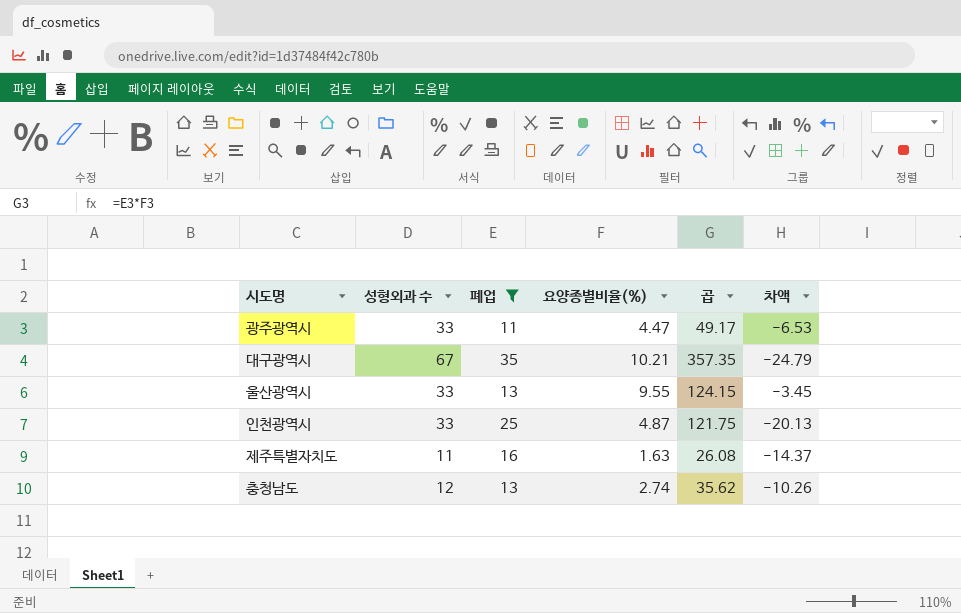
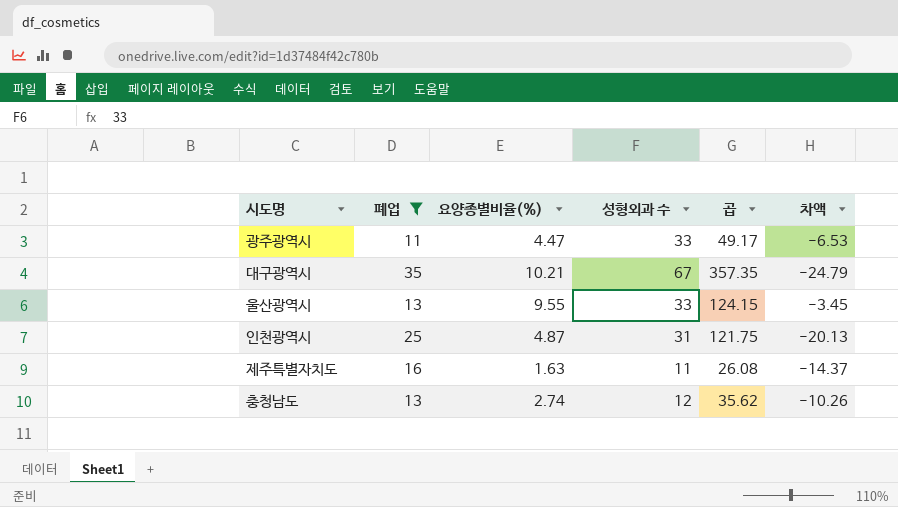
column 성형외과 수 | position: 2 -> 4
인천광역시 | 성형외과 수: 33 -> 31

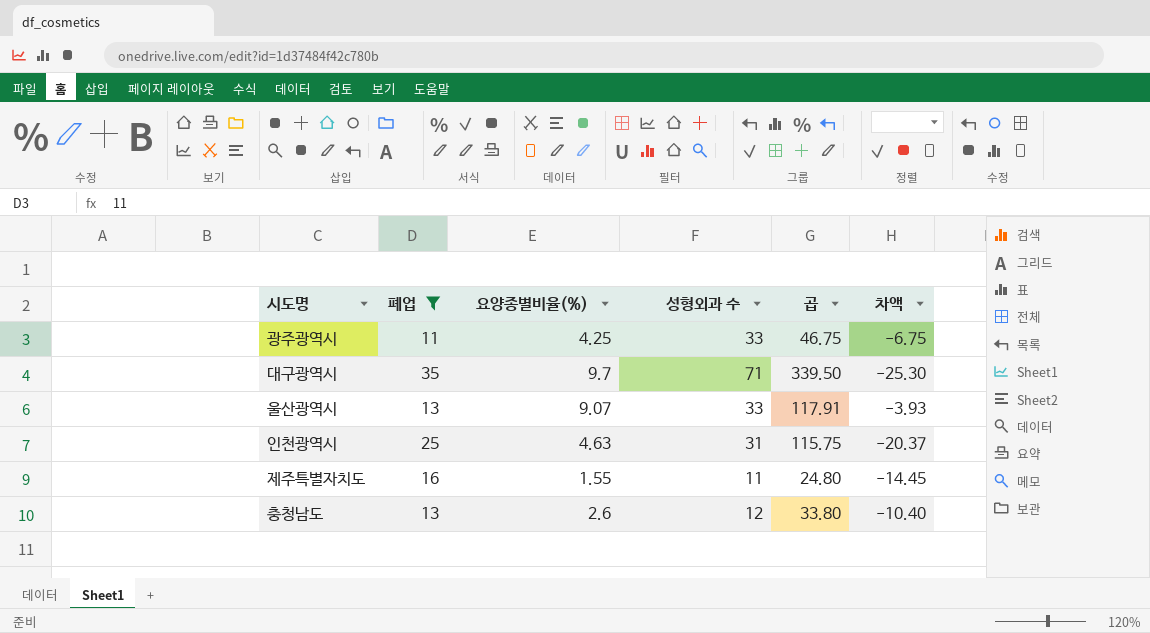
광주광역시 | 요양종별비율(%): 4.47 -> 4.25
광주광역시 | 곱: 49.17 -> 46.75
광주광역시 | 차액: -6.53 -> -6.75
대구광역시 | 요양종별비율(%): 10.21 -> 9.7
대구광역시 | 성형외과 수: 67 -> 71
대구광역시 | 곱: 357.35 -> 339.50
대구광역시 | 차액: -24.79 -> -25.30
울산광역시 | 요양종별비율(%): 9.55 -> 9.07
울산광역시 | 곱: 124.15 -> 117.91
울산광역시 | 차액: -3.45 -> -3.93
인천광역시 | 요양종별비율(%): 4.87 -> 4.63
인천광역시 | 곱: 121.75 -> 115.75
인천광역시 | 차액: -20.13 -> -20.37
제주특별자치도 | 요양종별비율(%): 1.63 -> 1.55
제주특별자치도 | 곱: 26.08 -> 24.80
제주특별자치도 | 차액: -14.37 -> -14.45
충청남도 | 요양종별비율(%): 2.74 -> 2.6
충청남도 | 곱: 35.62 -> 33.80
충청남도 | 차액: -10.26 -> -10.40

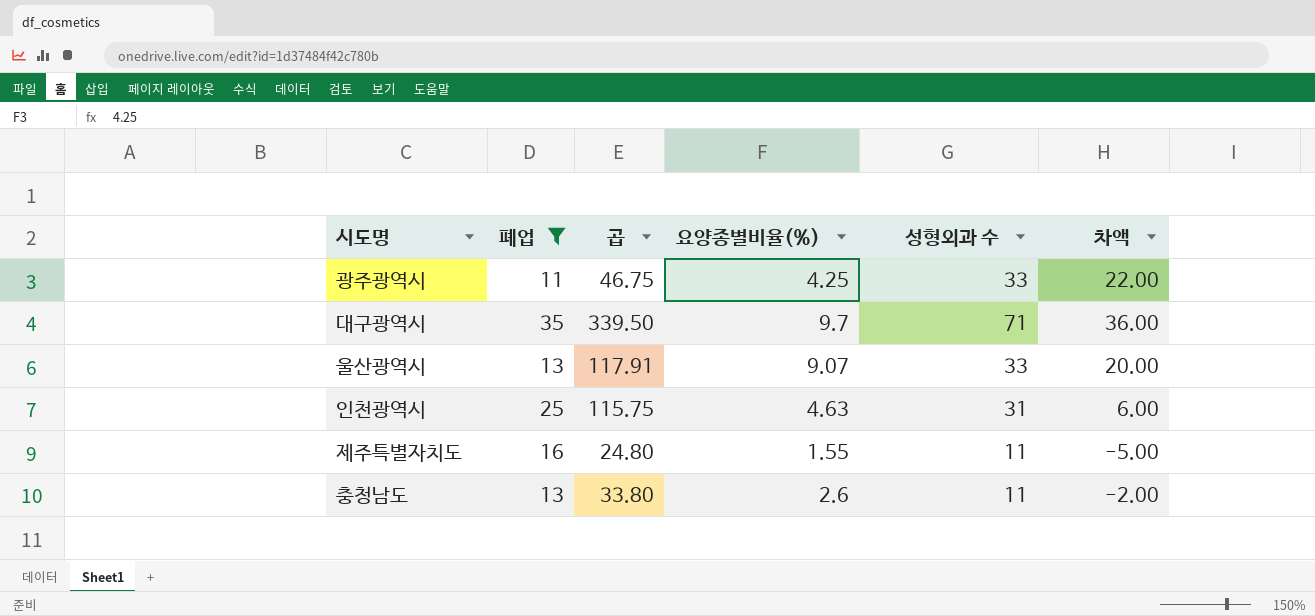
column 곱 | position: 5 -> 3
column 차액 | formula: [요양종별비율(%)] - [폐업] -> [성형외과 수] - [폐업]
충청남도 | 성형외과 수: 12 -> 11

